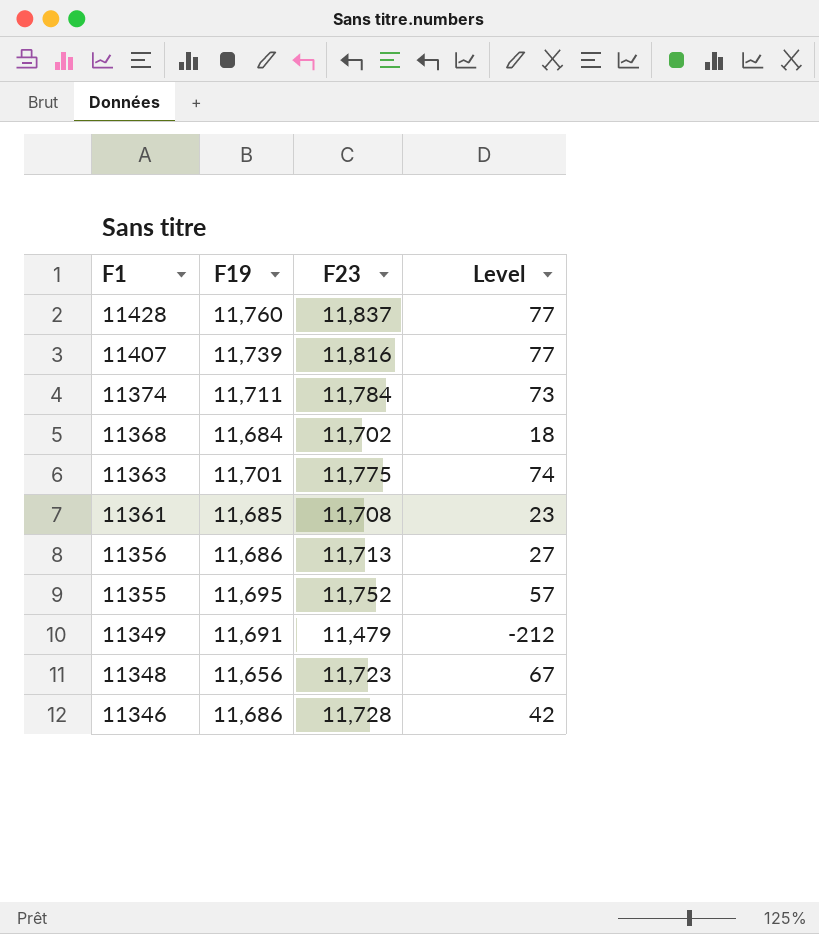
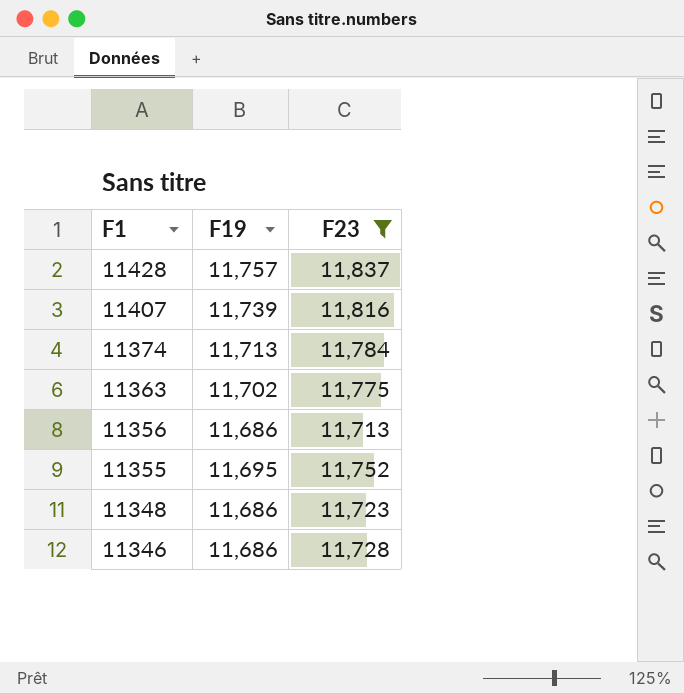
filter: none -> F23 >= 11,713
column Level | formula: [F23] - [F19] -> none
11428 | F19: 11,760 -> 11,757
11374 | F19: 11,711 -> 11,713
11363 | F19: 11,701 -> 11,702
11348 | F19: 11,656 -> 11,686

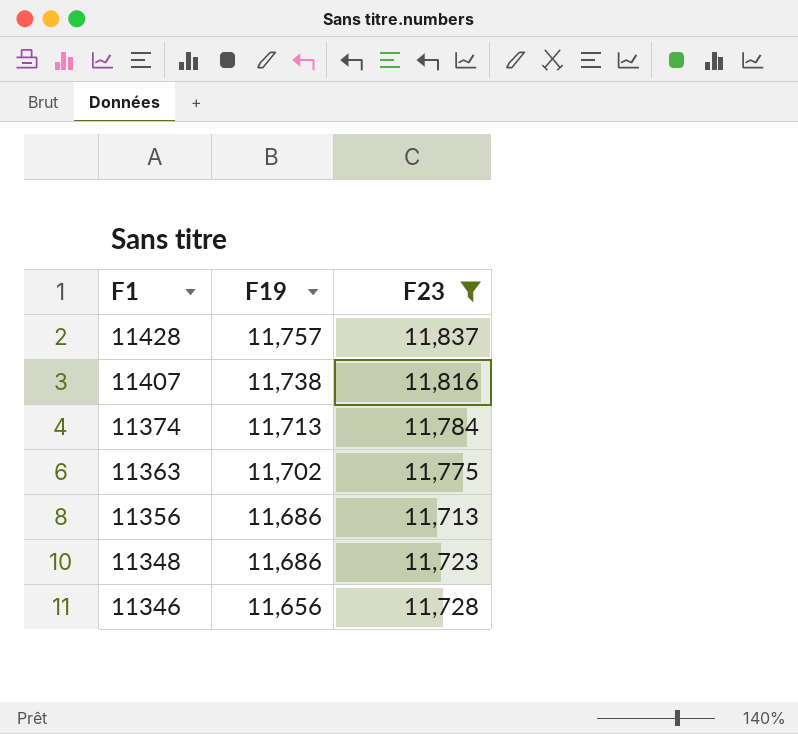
row 11355: 11,695 | 11,752 -> none
11407 | F19: 11,739 -> 11,738
11346 | F19: 11,686 -> 11,656

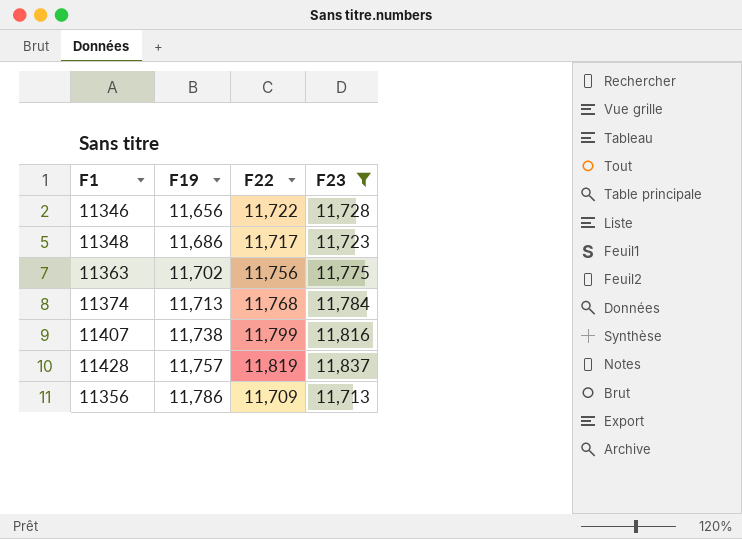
row order: F1 descending -> F19 ascending
column F22 | position: none -> 3
11356 | F19: 11,686 -> 11,786

